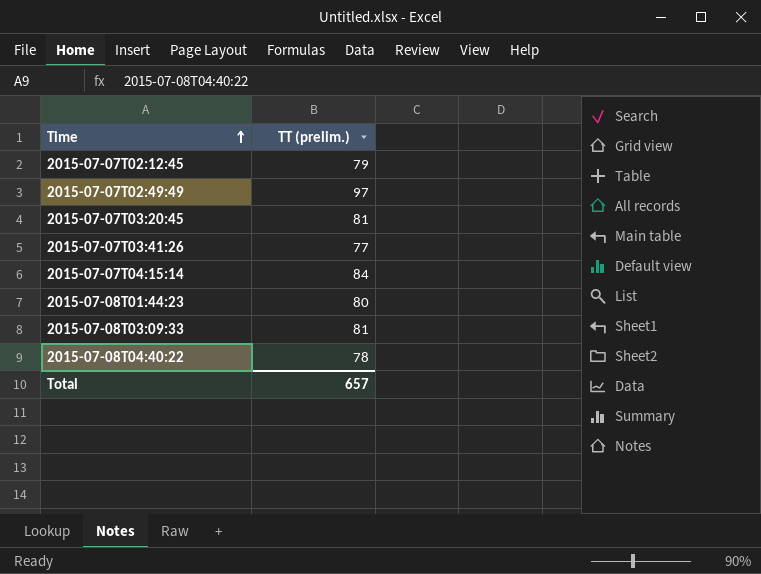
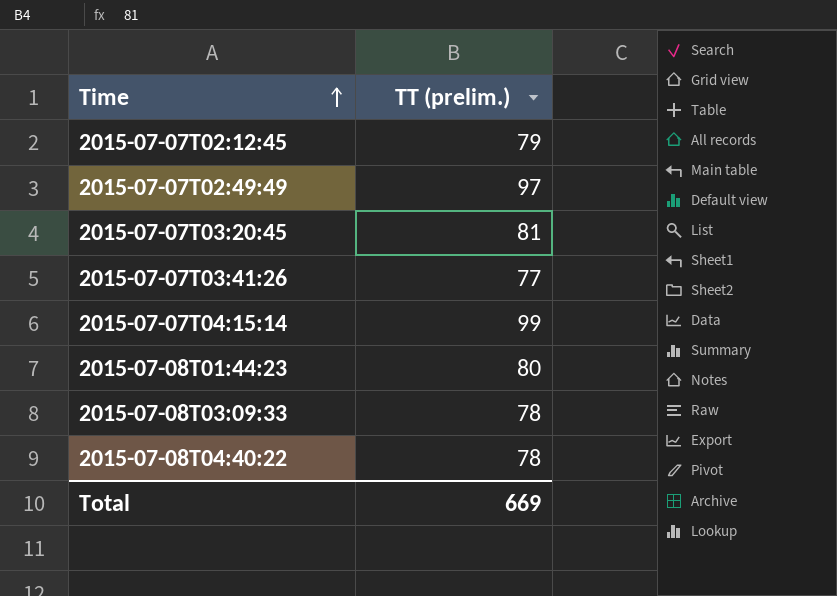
2015-07-07T04:15:14 | TT (prelim.): 84 -> 99
2015-07-08T03:09:33 | TT (prelim.): 81 -> 78
Total | TT (prelim.): 657 -> 669

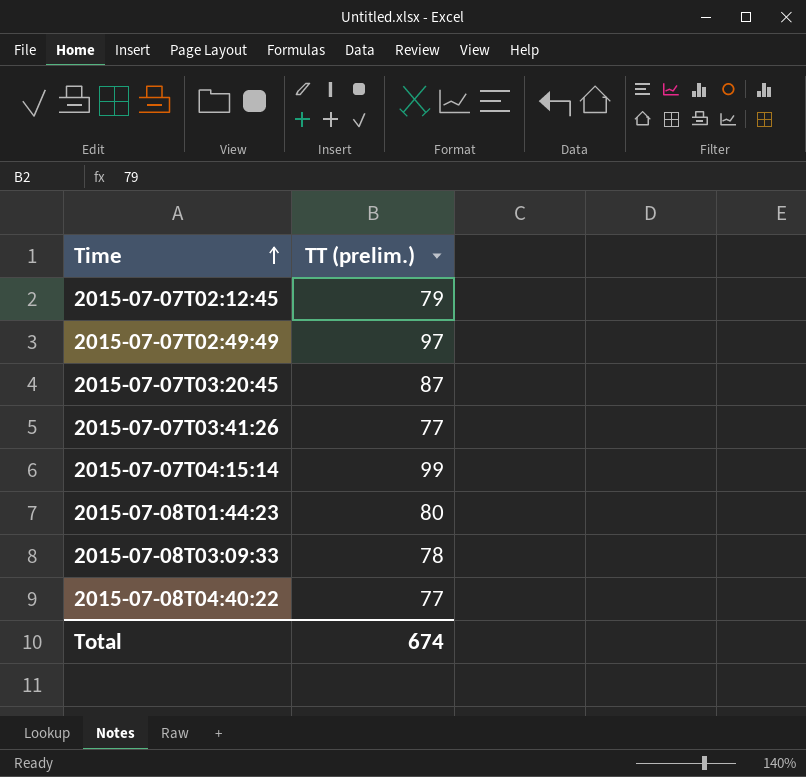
2015-07-07T03:20:45 | TT (prelim.): 81 -> 87
2015-07-08T04:40:22 | TT (prelim.): 78 -> 77
Total | TT (prelim.): 669 -> 674

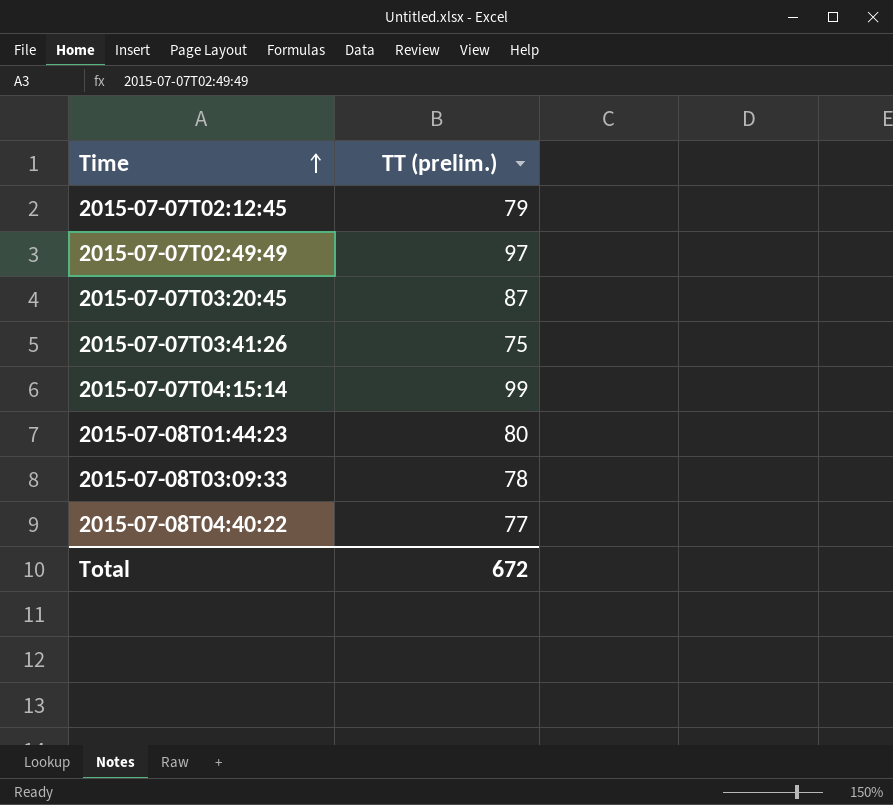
2015-07-07T03:41:26 | TT (prelim.): 77 -> 75
Total | TT (prelim.): 674 -> 672

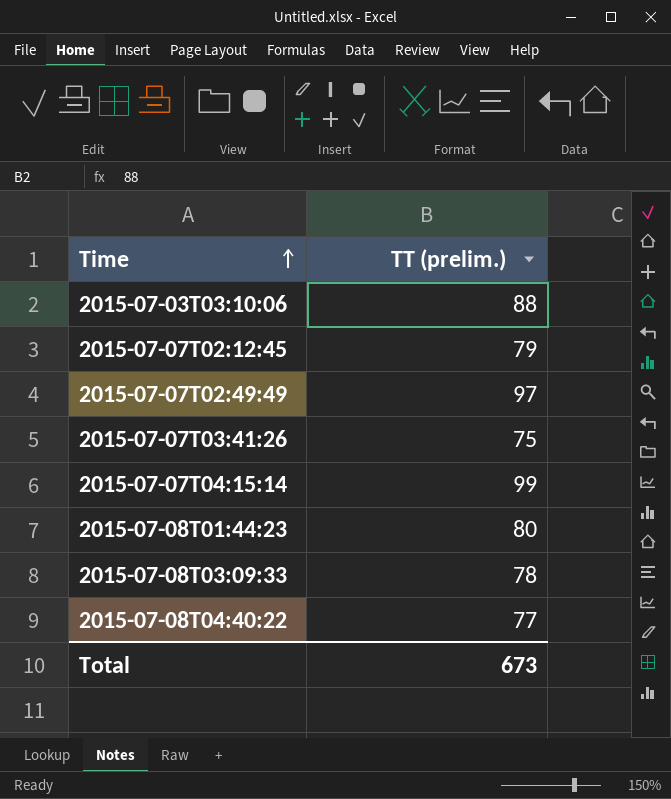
row 2015-07-07T03:20:45: 87 -> none
row 2015-07-03T03:10:06: none -> 88
Total | TT (prelim.): 672 -> 673

